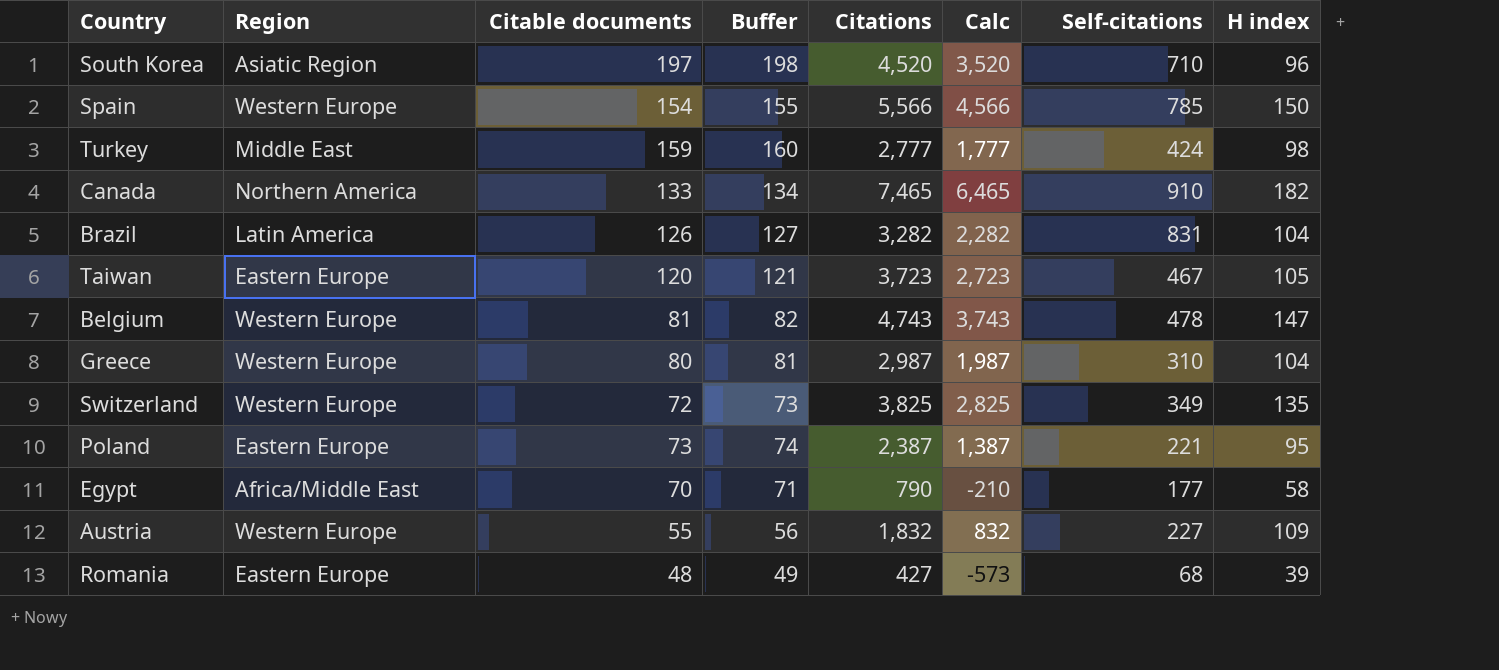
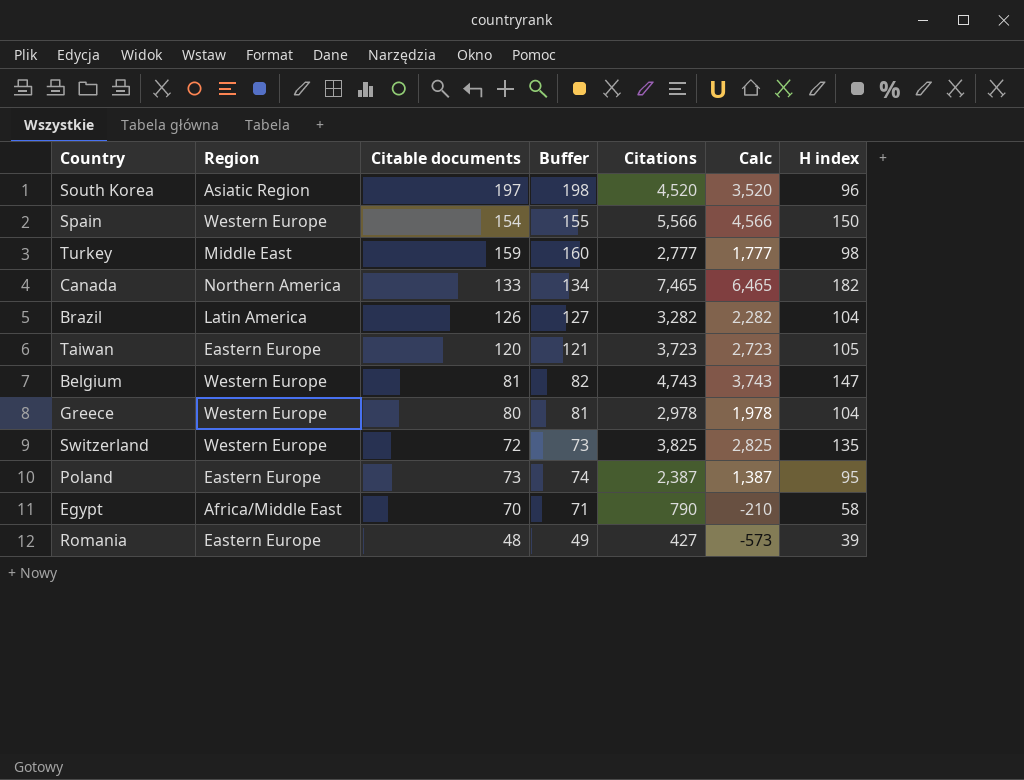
column Self-citations | position: 7 -> none
row Austria: Western Europe | 55 | 56 | 1,832 | 832 | 227 | 109 -> none
Greece | Citations: 2,987 -> 2,978
Greece | Calc: 1,987 -> 1,978

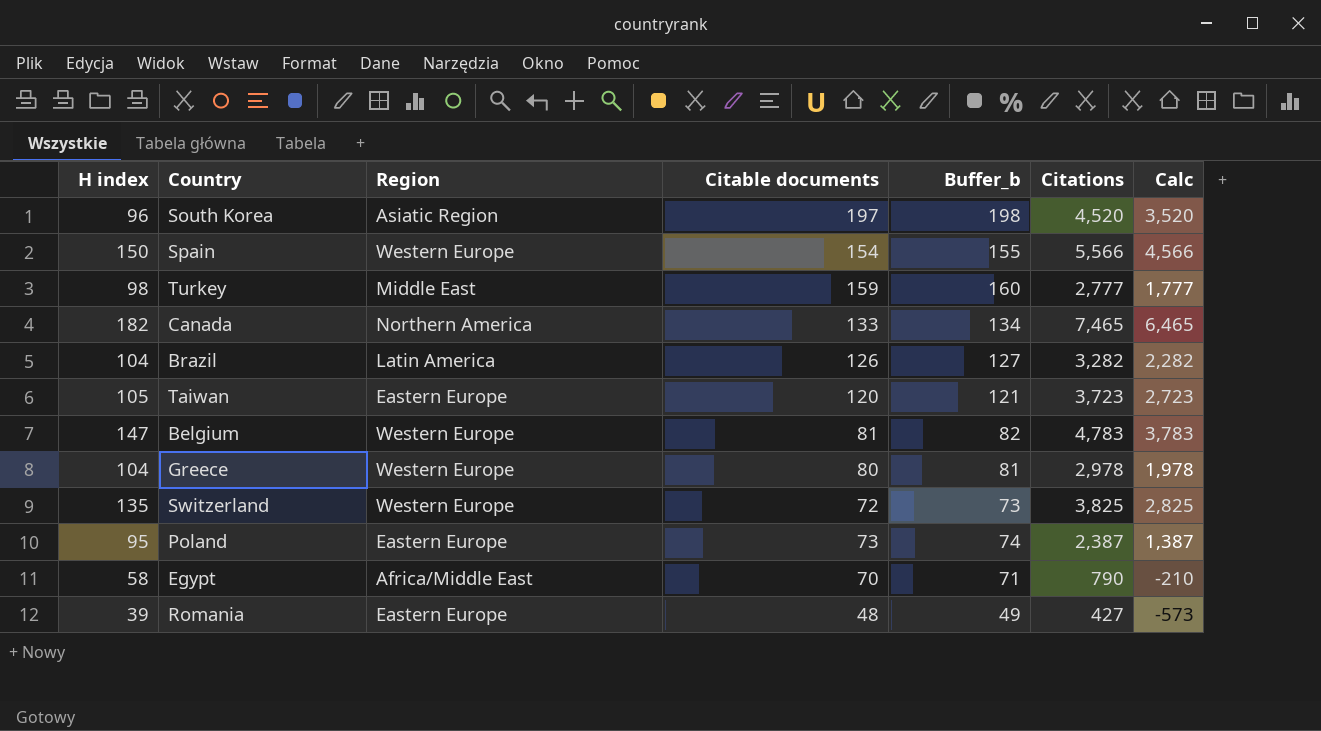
column H index | position: 7 -> 1
column name: Buffer -> Buffer_b
Belgium | Citations: 4,743 -> 4,783
Belgium | Calc: 3,743 -> 3,783

